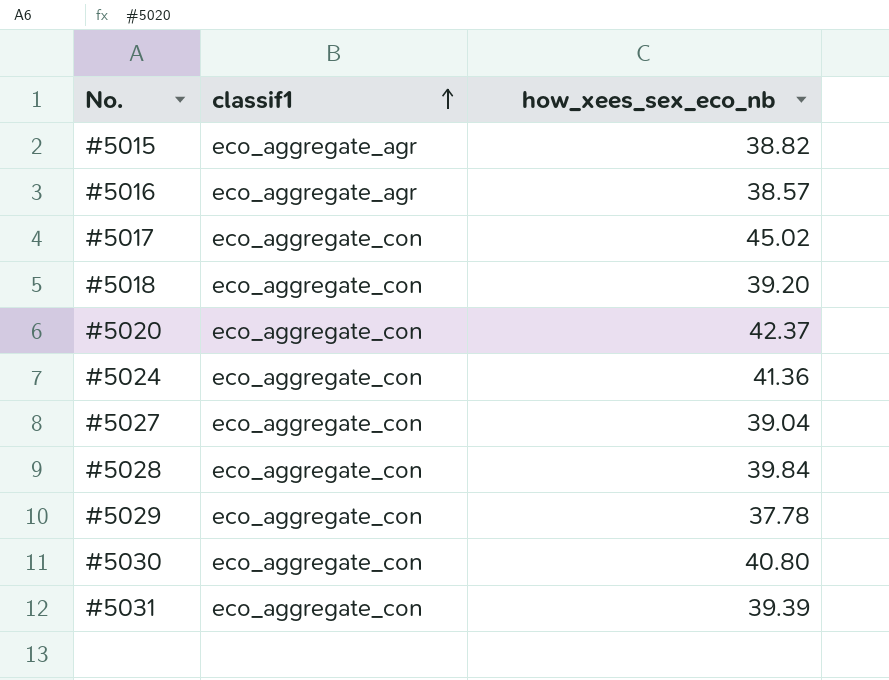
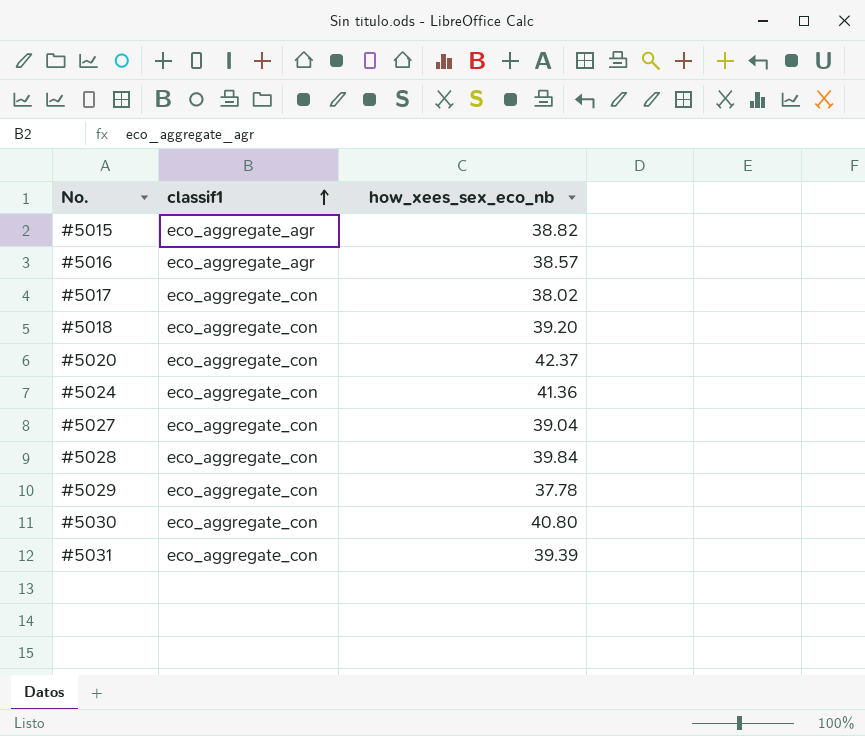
#5017 | how_xees_sex_eco_nb: 45.02 -> 38.02

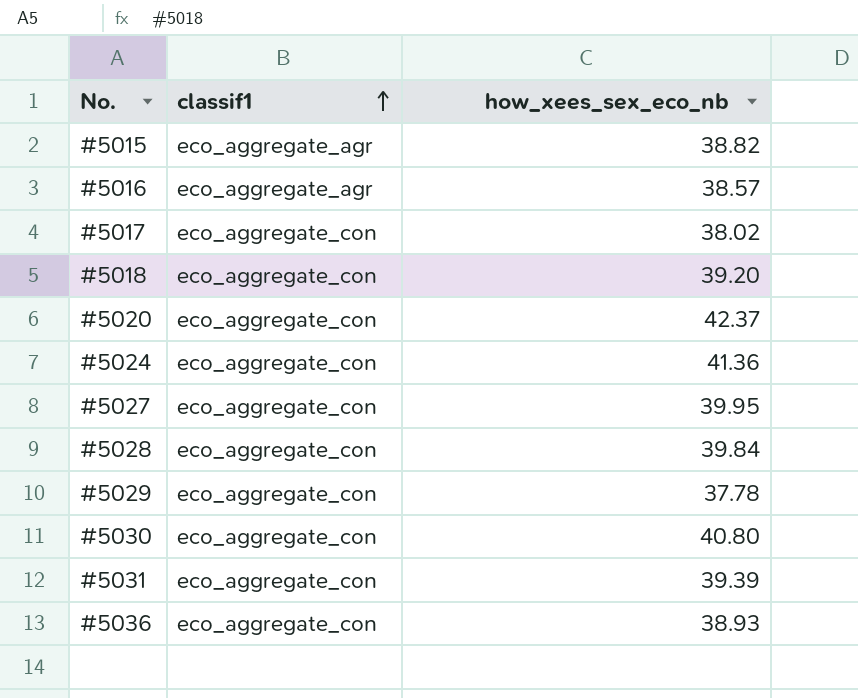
#5027 | how_xees_sex_eco_nb: 39.04 -> 39.95
row #5036: none -> eco_aggregate_con | 38.93

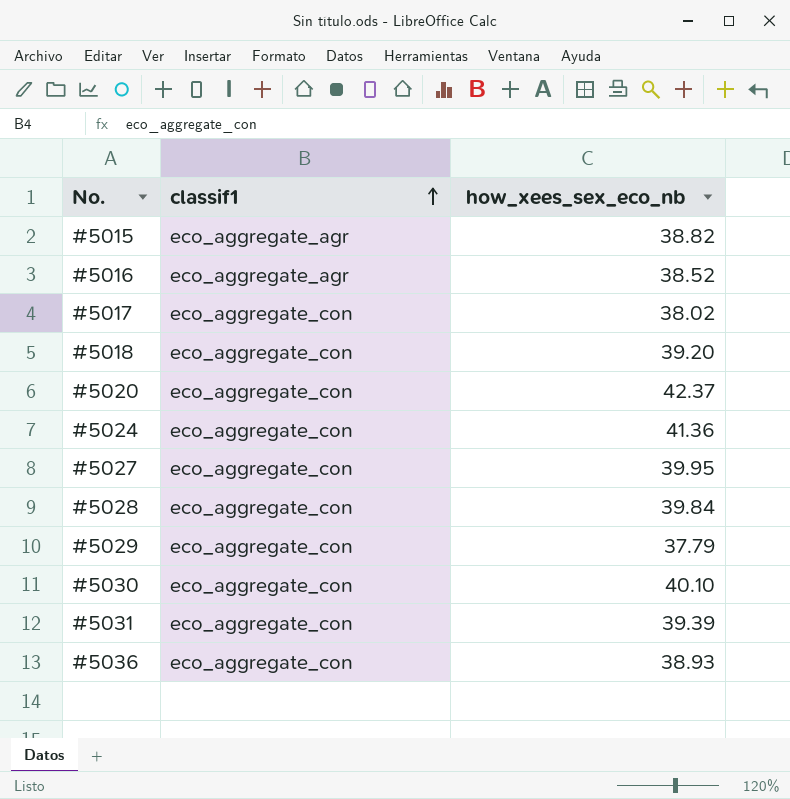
#5016 | how_xees_sex_eco_nb: 38.57 -> 38.52
#5029 | how_xees_sex_eco_nb: 37.78 -> 37.79
#5030 | how_xees_sex_eco_nb: 40.80 -> 40.10

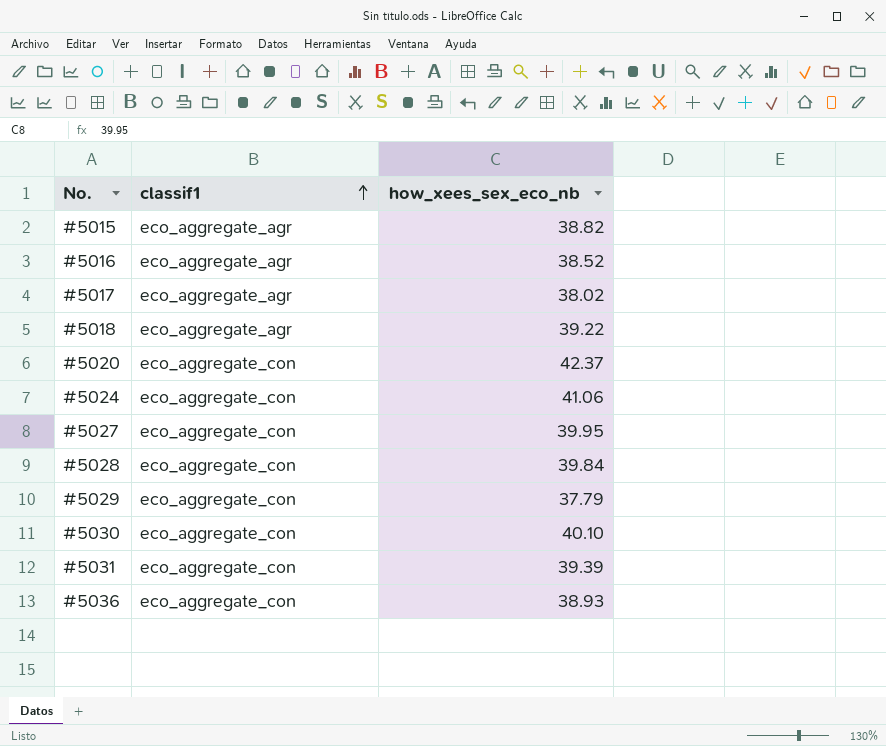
#5017 | classif1: eco_aggregate_con -> eco_aggregate_agr
#5018 | classif1: eco_aggregate_con -> eco_aggregate_agr
#5018 | how_xees_sex_eco_nb: 39.20 -> 39.22
#5024 | how_xees_sex_eco_nb: 41.36 -> 41.06

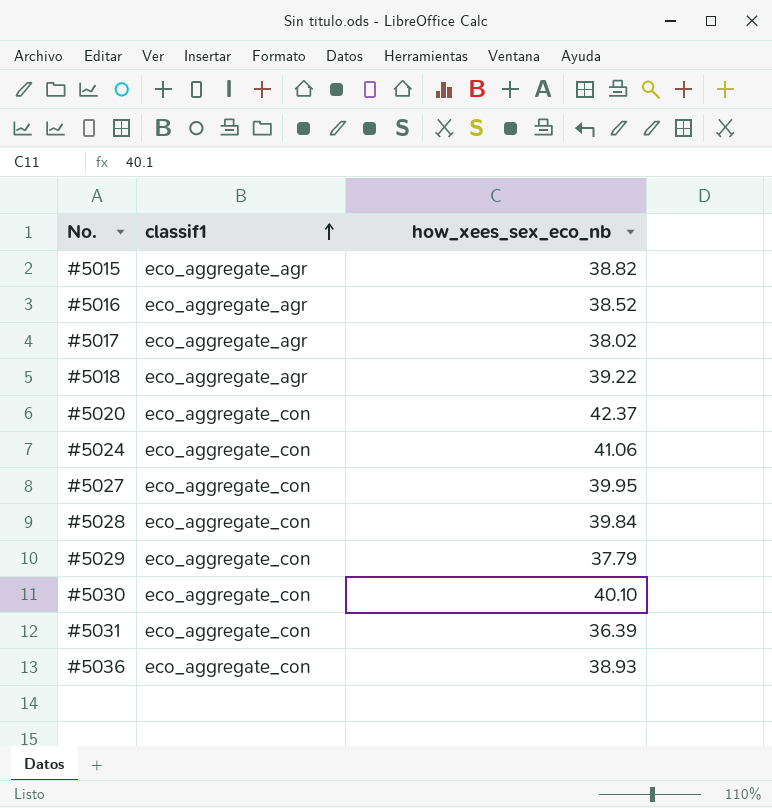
#5031 | how_xees_sex_eco_nb: 39.39 -> 36.39

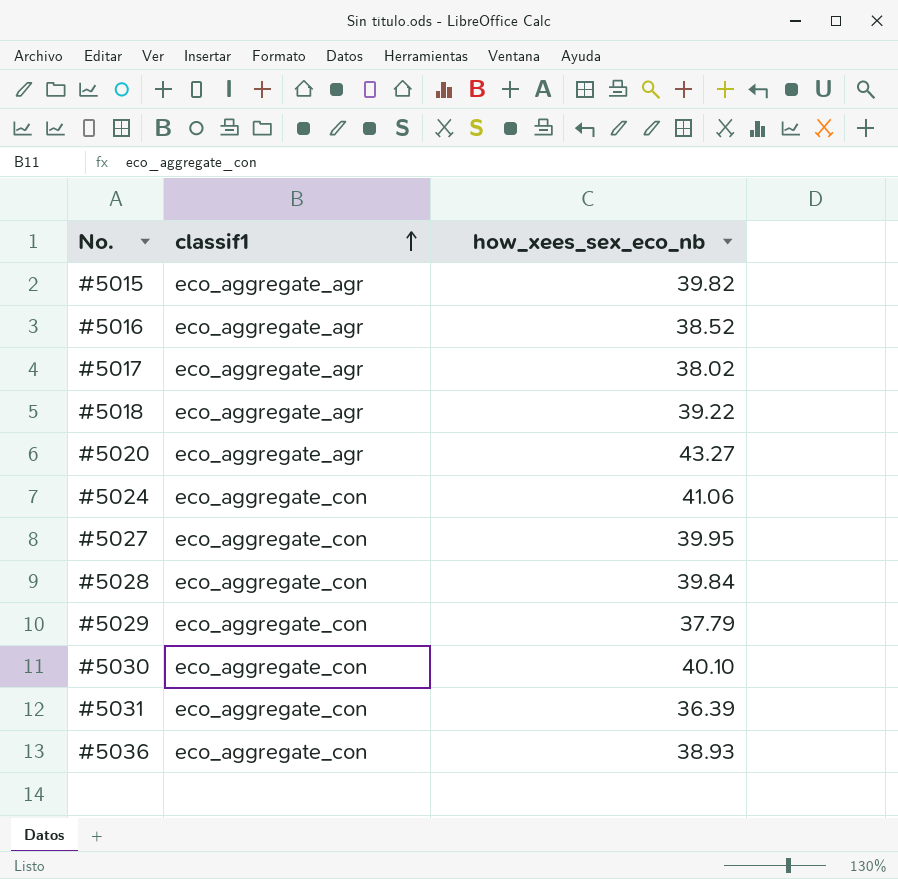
#5015 | how_xees_sex_eco_nb: 38.82 -> 39.82
#5020 | classif1: eco_aggregate_con -> eco_aggregate_agr
#5020 | how_xees_sex_eco_nb: 42.37 -> 43.27

